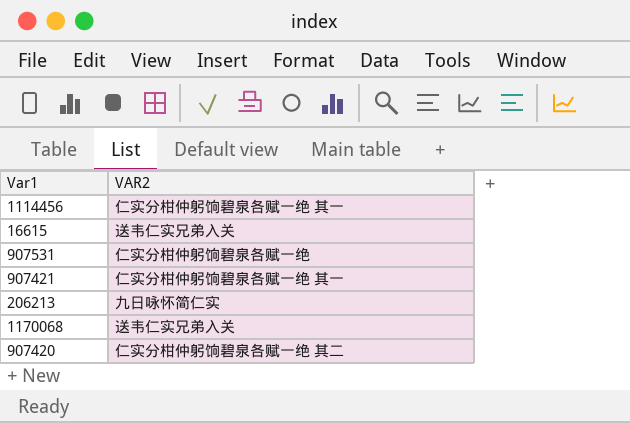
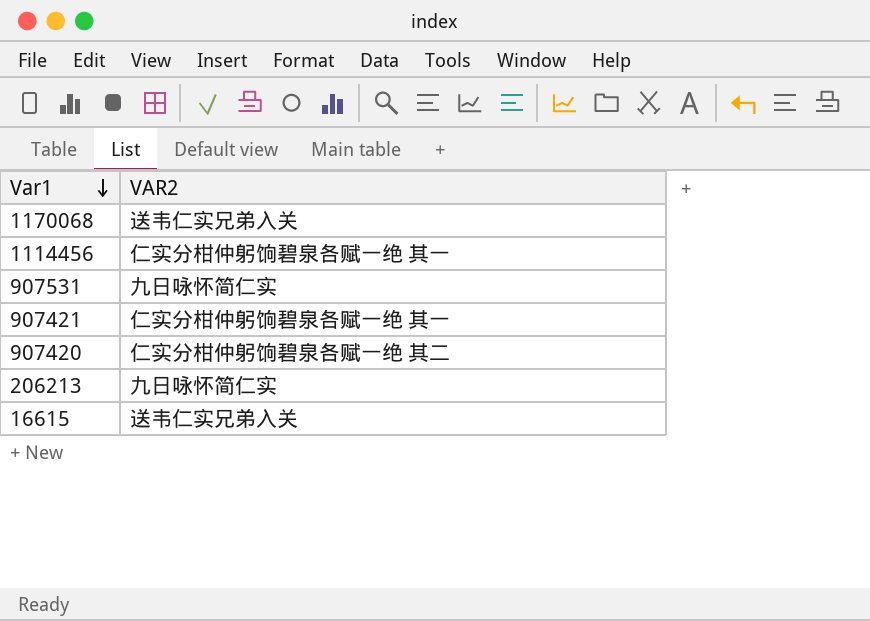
row order: none -> Var1 descending
907531 | VAR2: 仁实分柑仲躬饷碧泉各赋一绝 -> 九日咏怀简仁实

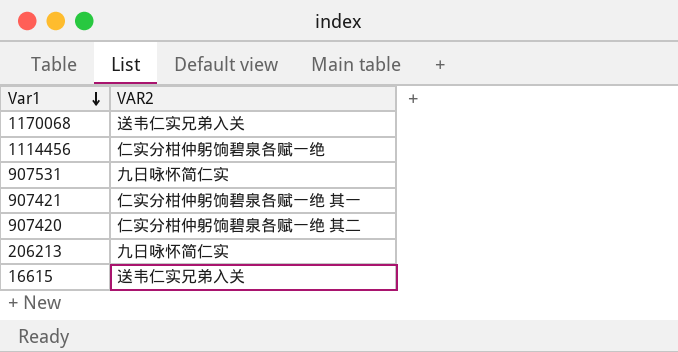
1114456 | VAR2: 仁实分柑仲躬饷碧泉各赋一绝 其一 -> 仁实分柑仲躬饷碧泉各赋一绝

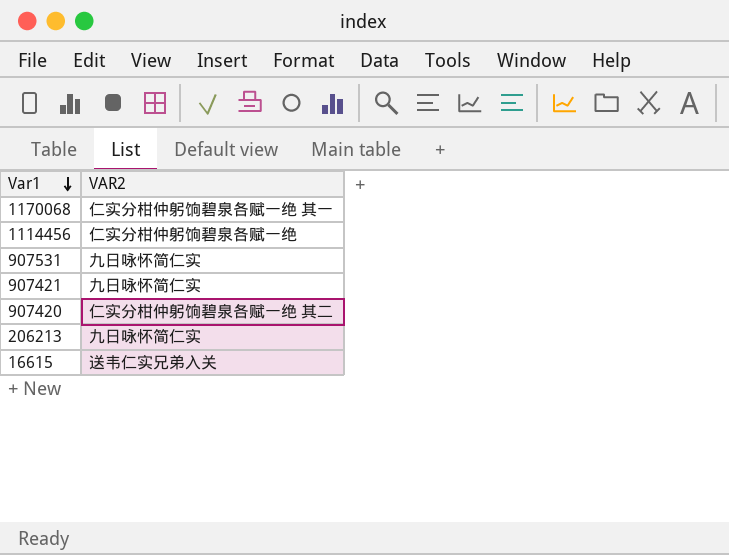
1170068 | VAR2: 送韦仁实兄弟入关 -> 仁实分柑仲躬饷碧泉各赋一绝 其一
907421 | VAR2: 仁实分柑仲躬饷碧泉各赋一绝 其一 -> 九日咏怀简仁实

